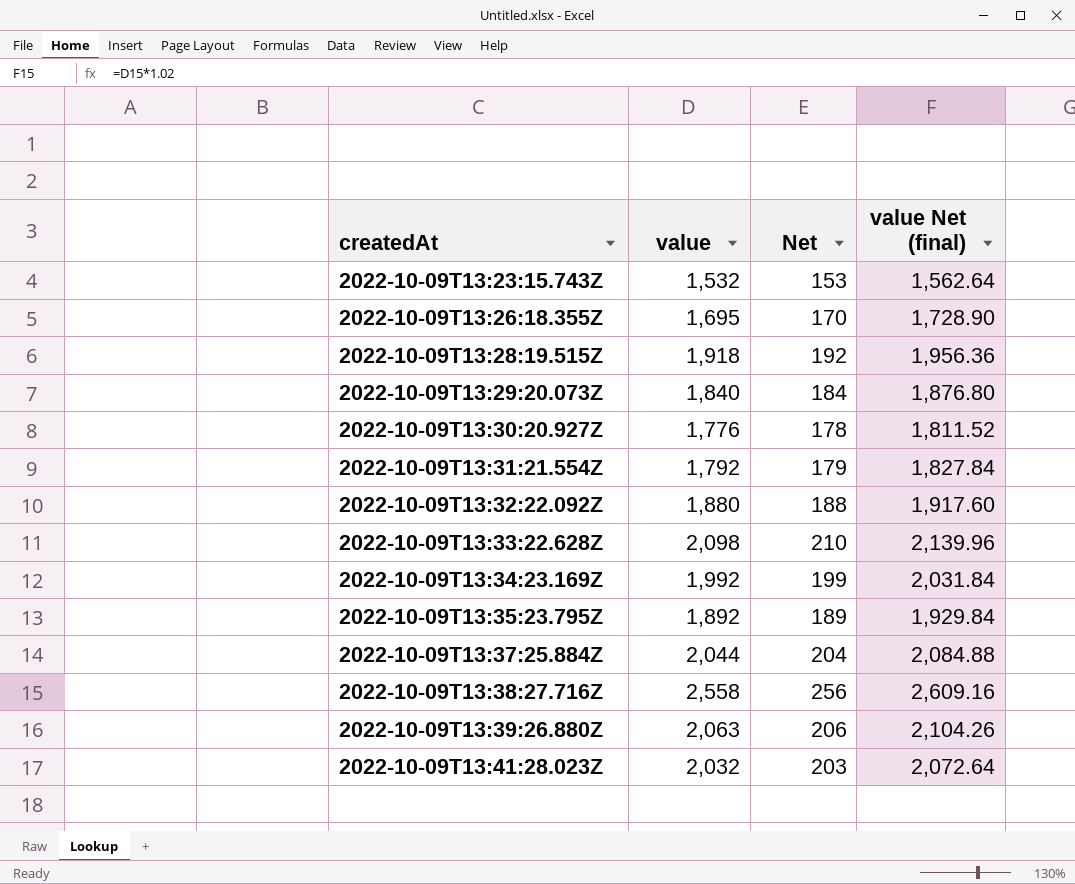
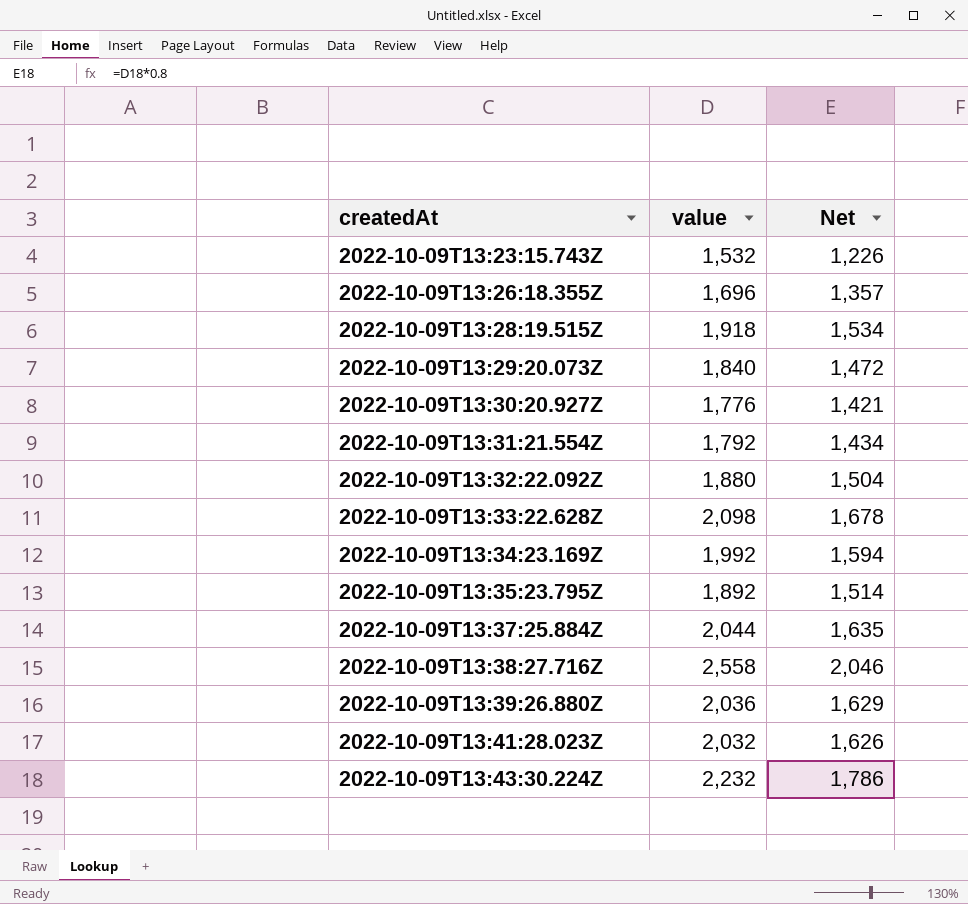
column value Net (final) | formula: [value] * 1.02 -> none
column Net | formula: [value] * 0.1 -> [value] * 0.8
2022-10-09T13:26:18.355Z | value: 1,695 -> 1,696
2022-10-09T13:39:26.880Z | value: 2,063 -> 2,036
row 2022-10-09T13:43:30.224Z: none -> 2,232 | 1,786

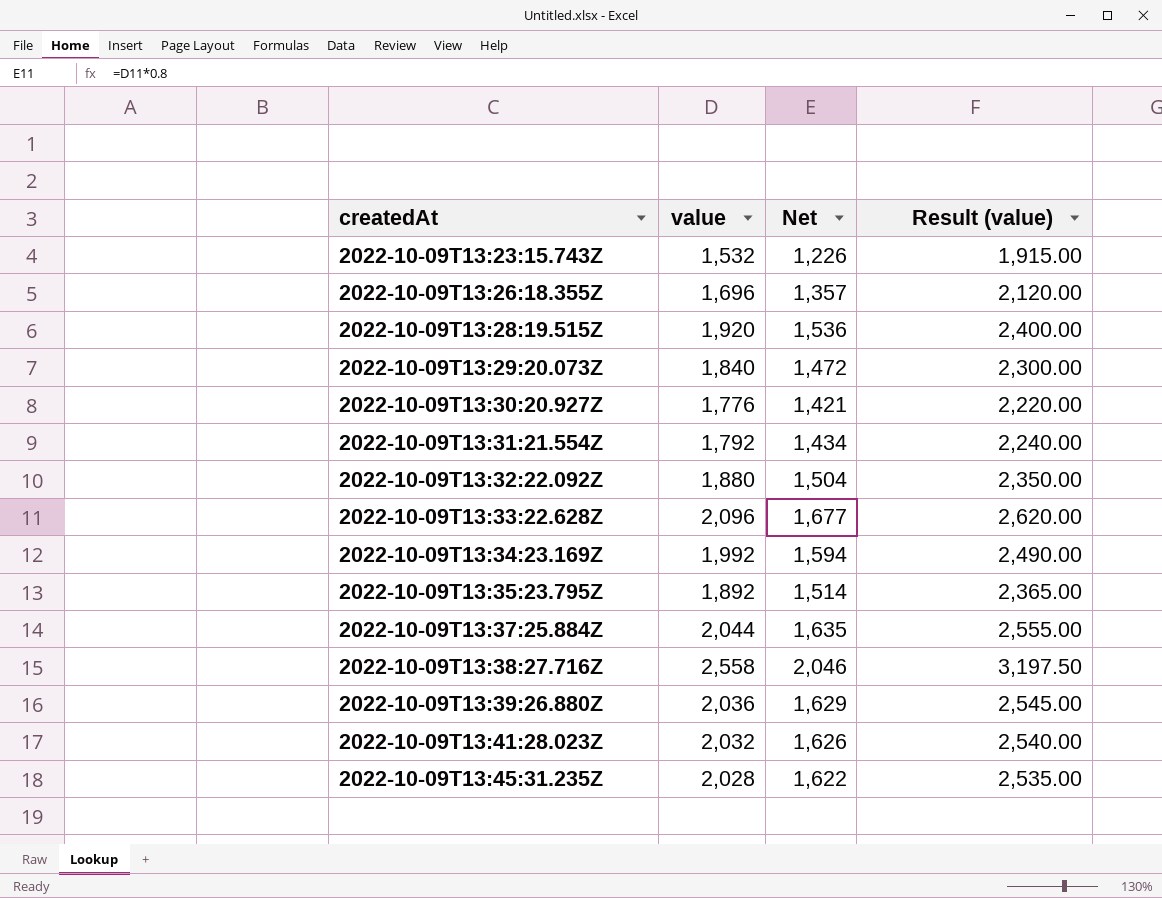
column Result (value) | formula: none -> [value] * 1.25
row 2022-10-09T13:43:30.224Z: 2,232 | 1,786 -> none
2022-10-09T13:28:19.515Z | value: 1,918 -> 1,920
2022-10-09T13:28:19.515Z | Net: 1,534 -> 1,536
2022-10-09T13:33:22.628Z | value: 2,098 -> 2,096
2022-10-09T13:33:22.628Z | Net: 1,678 -> 1,677
row 2022-10-09T13:45:31.235Z: none -> 2,028 | 1,622 | 2,535.00

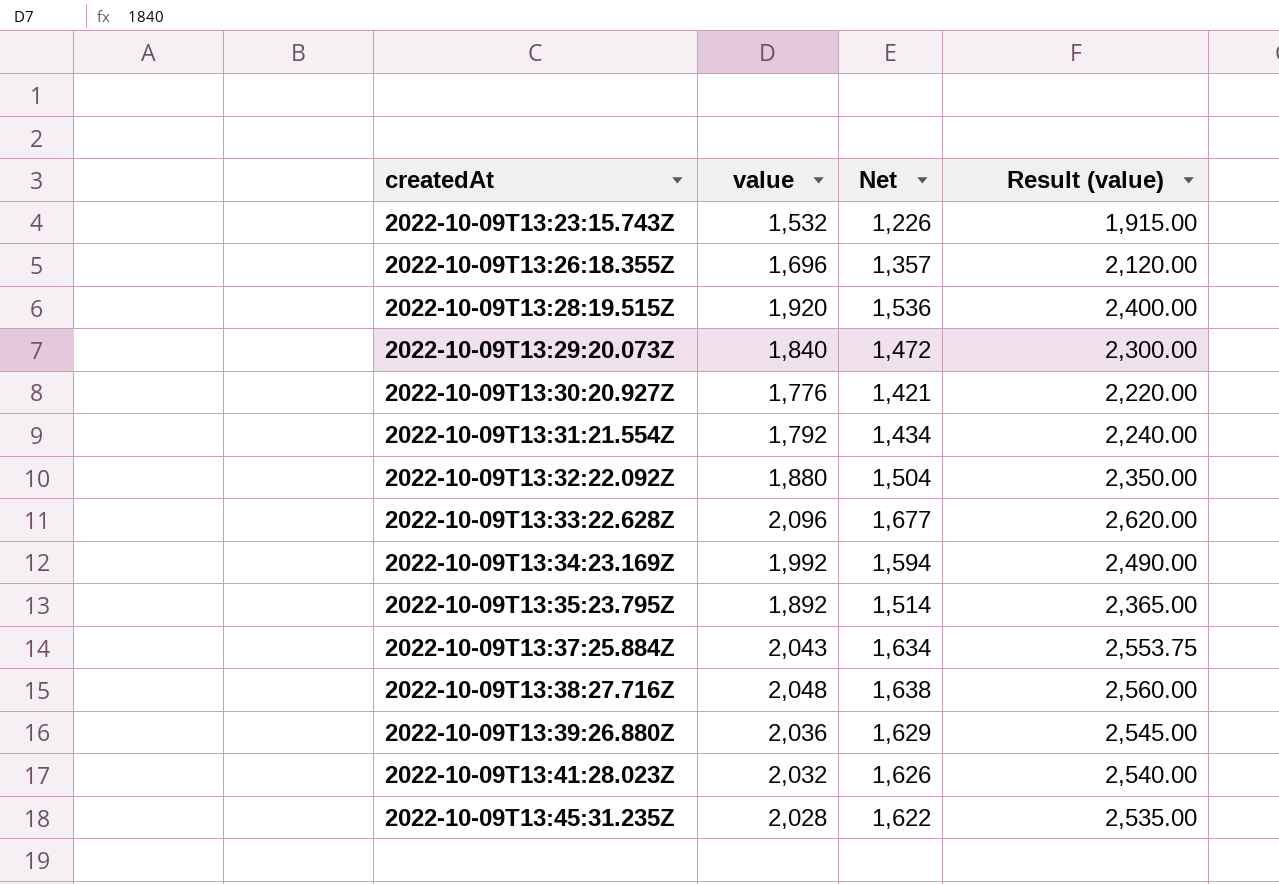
2022-10-09T13:37:25.884Z | value: 2,044 -> 2,043
2022-10-09T13:37:25.884Z | Net: 1,635 -> 1,634
2022-10-09T13:37:25.884Z | Result (value): 2,555.00 -> 2,553.75
2022-10-09T13:38:27.716Z | value: 2,558 -> 2,048
2022-10-09T13:38:27.716Z | Net: 2,046 -> 1,638
2022-10-09T13:38:27.716Z | Result (value): 3,197.50 -> 2,560.00

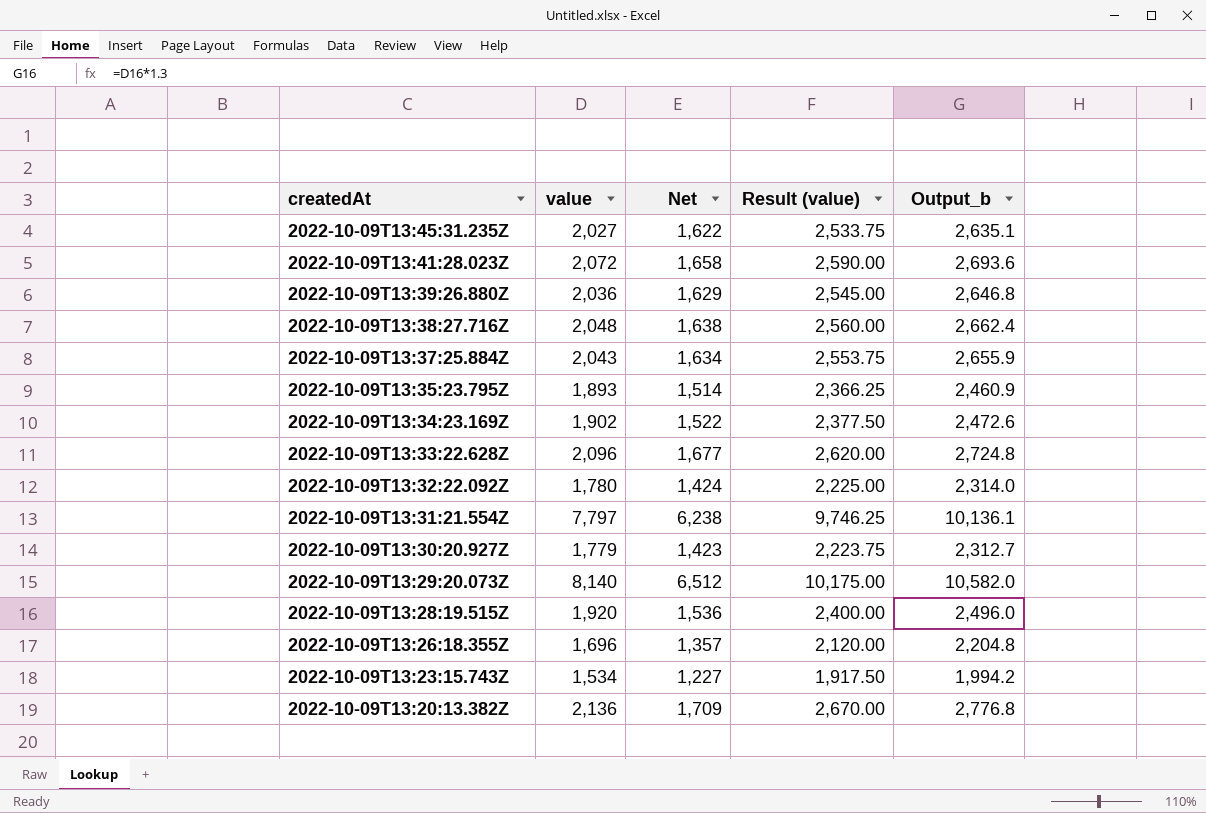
row order: createdAt ascending -> createdAt descending
column Output_b | formula: none -> [value] * 1.3
2022-10-09T13:45:31.235Z | value: 2,028 -> 2,027
2022-10-09T13:45:31.235Z | Result (value): 2,535.00 -> 2,533.75
2022-10-09T13:41:28.023Z | value: 2,032 -> 2,072
2022-10-09T13:41:28.023Z | Net: 1,626 -> 1,658
2022-10-09T13:41:28.023Z | Result (value): 2,540.00 -> 2,590.00
2022-10-09T13:35:23.795Z | value: 1,892 -> 1,893
2022-10-09T13:35:23.795Z | Result (value): 2,365.00 -> 2,366.25
2022-10-09T13:34:23.169Z | value: 1,992 -> 1,902
2022-10-09T13:34:23.169Z | Net: 1,594 -> 1,522
2022-10-09T13:34:23.169Z | Result (value): 2,490.00 -> 2,377.50
2022-10-09T13:32:22.092Z | value: 1,880 -> 1,780
2022-10-09T13:32:22.092Z | Net: 1,504 -> 1,424
2022-10-09T13:32:22.092Z | Result (value): 2,350.00 -> 2,225.00
2022-10-09T13:31:21.554Z | value: 1,792 -> 7,797
2022-10-09T13:31:21.554Z | Net: 1,434 -> 6,238
2022-10-09T13:31:21.554Z | Result (value): 2,240.00 -> 9,746.25
2022-10-09T13:30:20.927Z | value: 1,776 -> 1,779
2022-10-09T13:30:20.927Z | Net: 1,421 -> 1,423
2022-10-09T13:30:20.927Z | Result (value): 2,220.00 -> 2,223.75
2022-10-09T13:29:20.073Z | value: 1,840 -> 8,140
2022-10-09T13:29:20.073Z | Net: 1,472 -> 6,512
2022-10-09T13:29:20.073Z | Result (value): 2,300.00 -> 10,175.00
2022-10-09T13:23:15.743Z | value: 1,532 -> 1,534
2022-10-09T13:23:15.743Z | Net: 1,226 -> 1,227
2022-10-09T13:23:15.743Z | Result (value): 1,915.00 -> 1,917.50
row 2022-10-09T13:20:13.382Z: none -> 2,136 | 1,709 | 2,670.00 | 2,776.8

